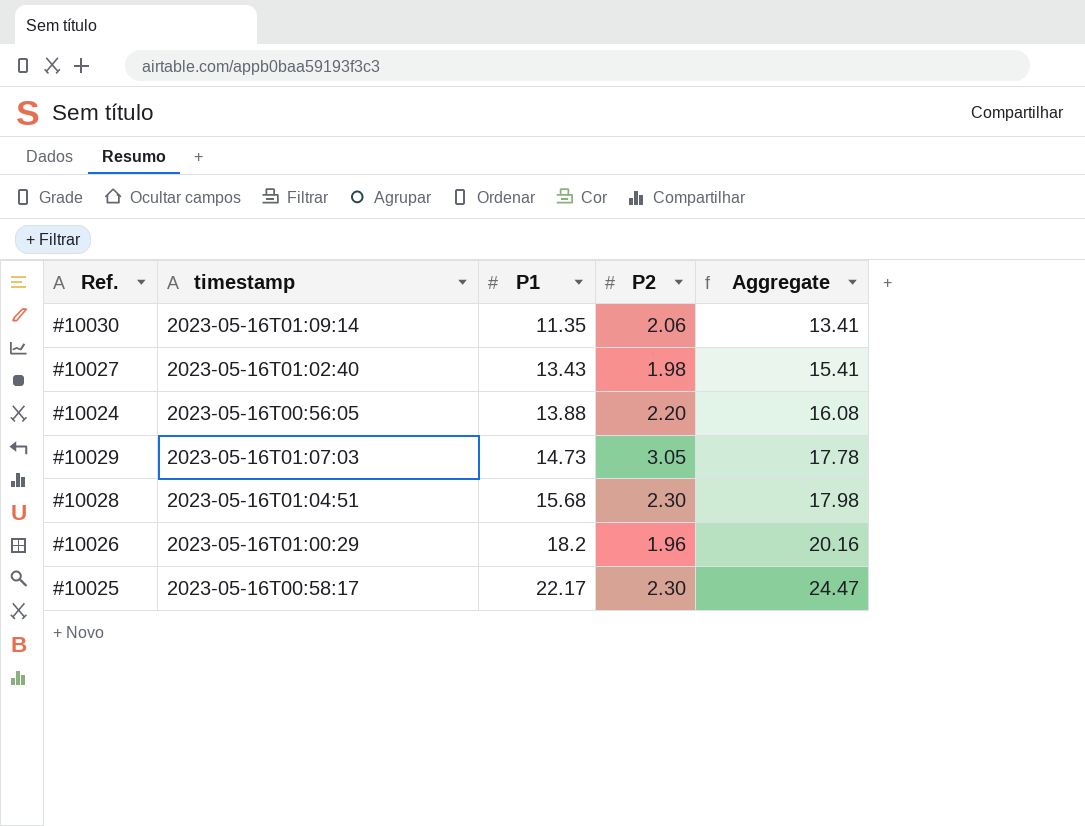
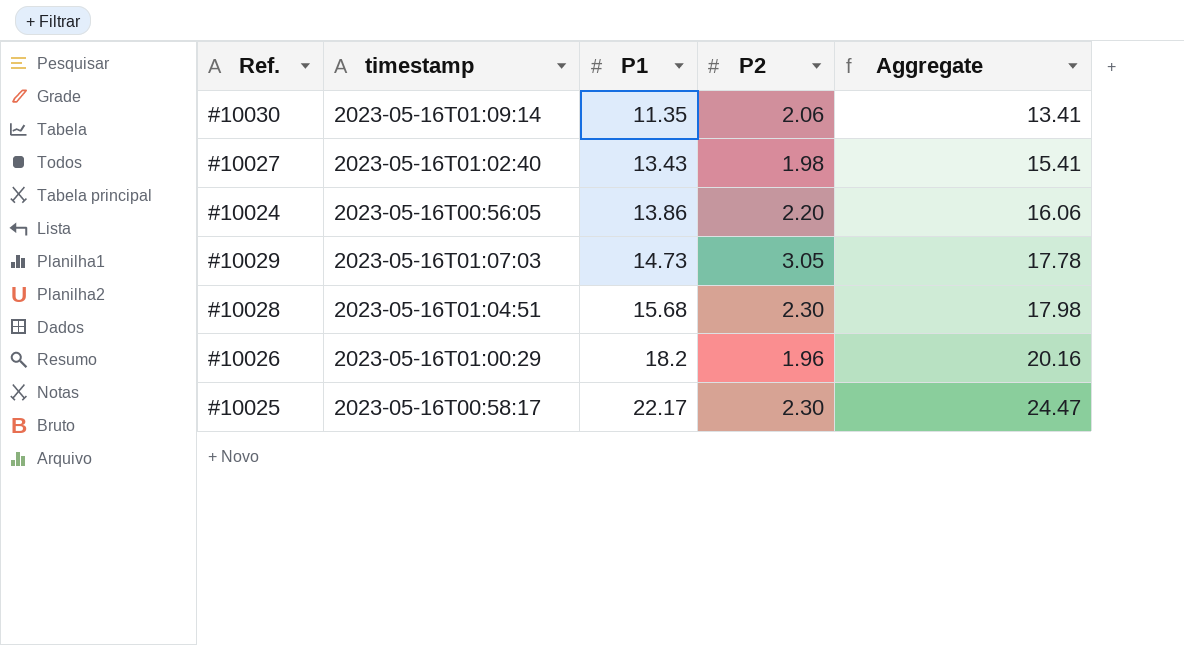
#10024 | P1: 13.88 -> 13.86
#10024 | Aggregate: 16.08 -> 16.06

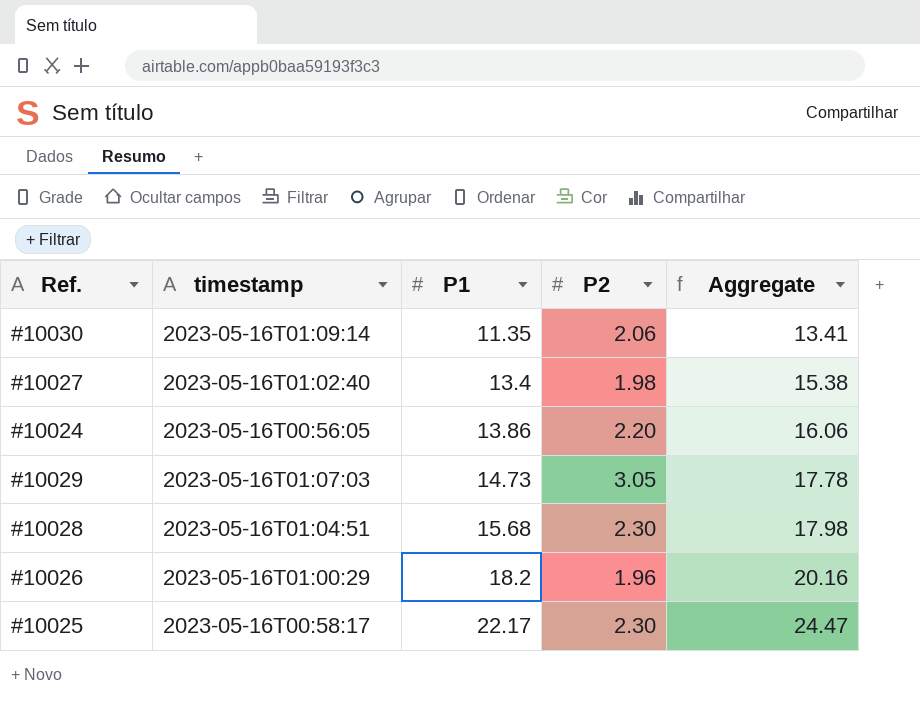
#10027 | P1: 13.43 -> 13.4
#10027 | Aggregate: 15.41 -> 15.38

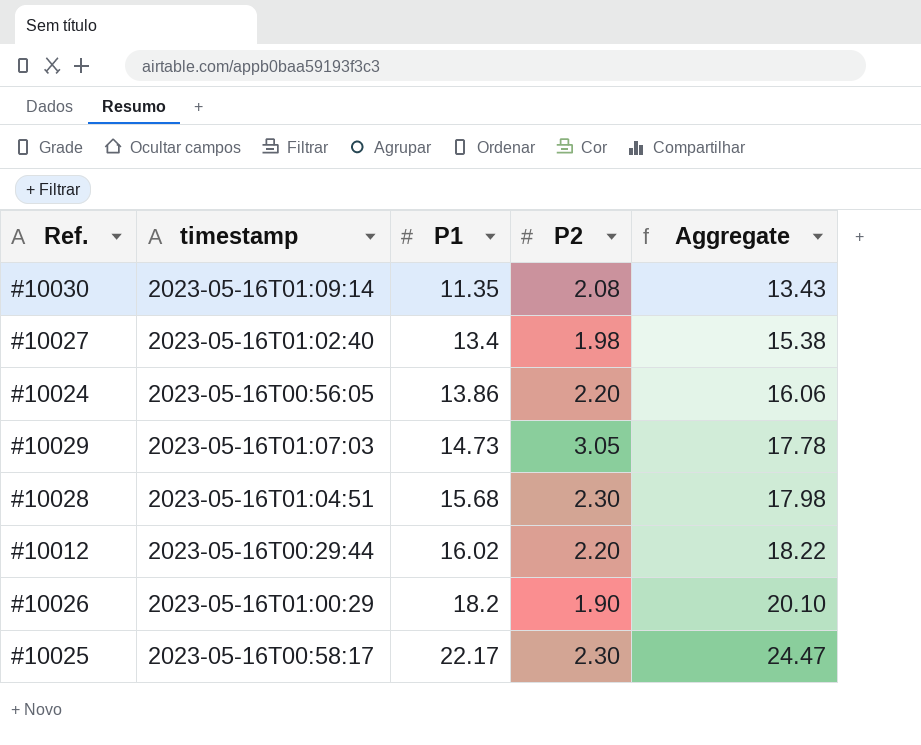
#10030 | P2: 2.06 -> 2.08
#10030 | Aggregate: 13.41 -> 13.43
row #10012: none -> 2023-05-16T00:29:44 | 16.02 | 2.20 | 18.22
#10026 | P2: 1.96 -> 1.90
#10026 | Aggregate: 20.16 -> 20.10

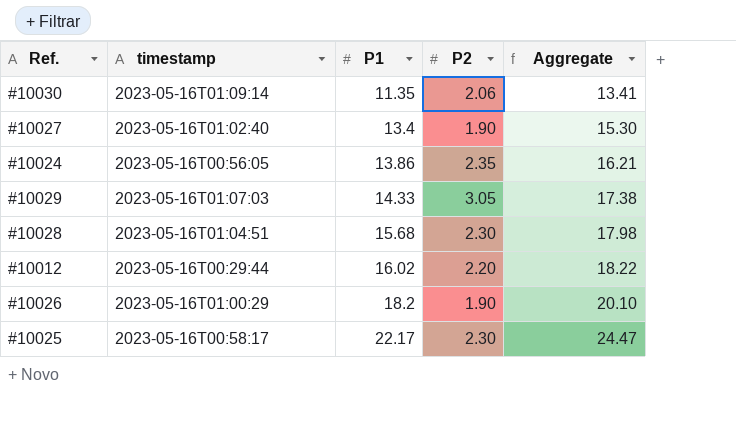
#10030 | P2: 2.08 -> 2.06
#10030 | Aggregate: 13.43 -> 13.41
#10027 | P2: 1.98 -> 1.90
#10027 | Aggregate: 15.38 -> 15.30
#10024 | P2: 2.20 -> 2.35
#10024 | Aggregate: 16.06 -> 16.21
#10029 | P1: 14.73 -> 14.33
#10029 | Aggregate: 17.78 -> 17.38

